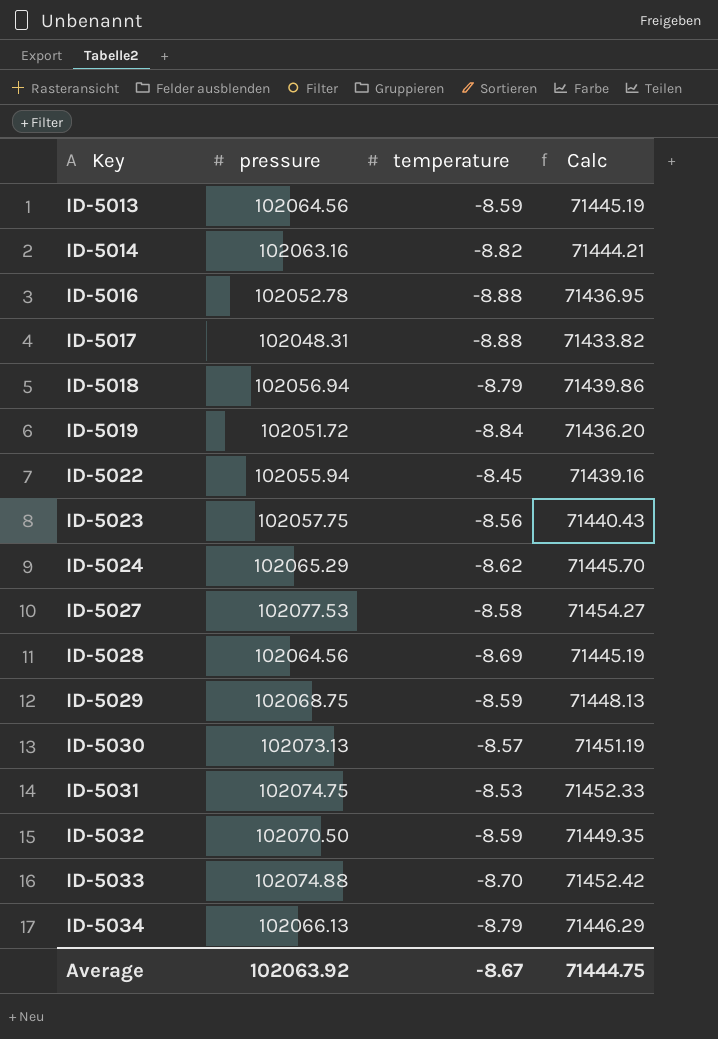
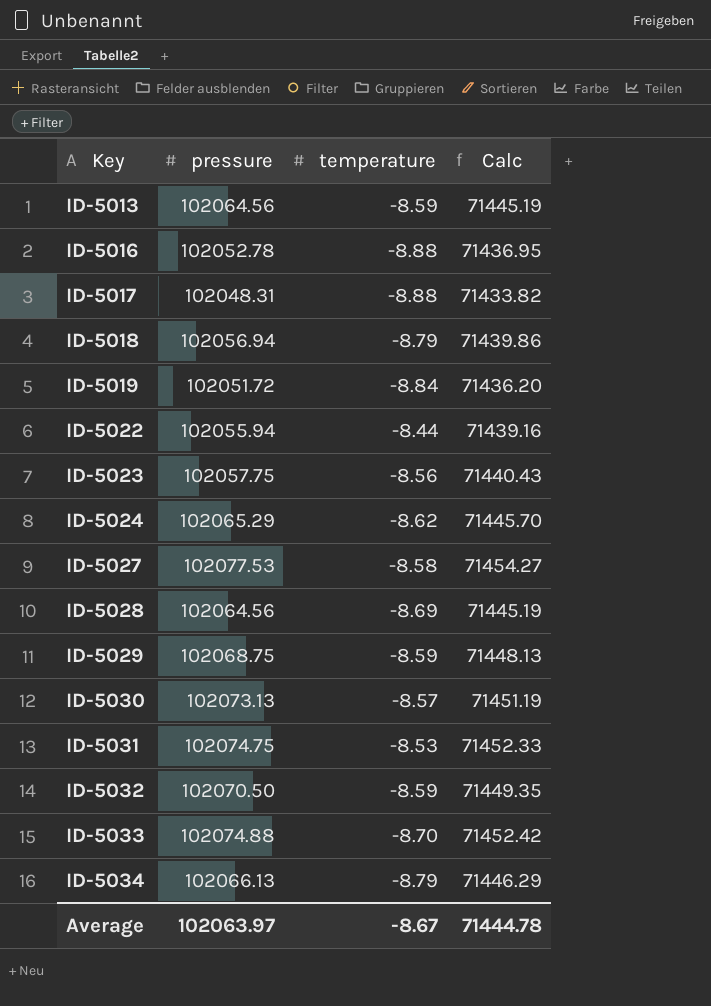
row ID-5014: 102063.16 | -8.82 | 71444.21 -> none
ID-5022 | temperature: -8.45 -> -8.44
Average | pressure: 102063.92 -> 102063.97
Average | Calc: 71444.75 -> 71444.78

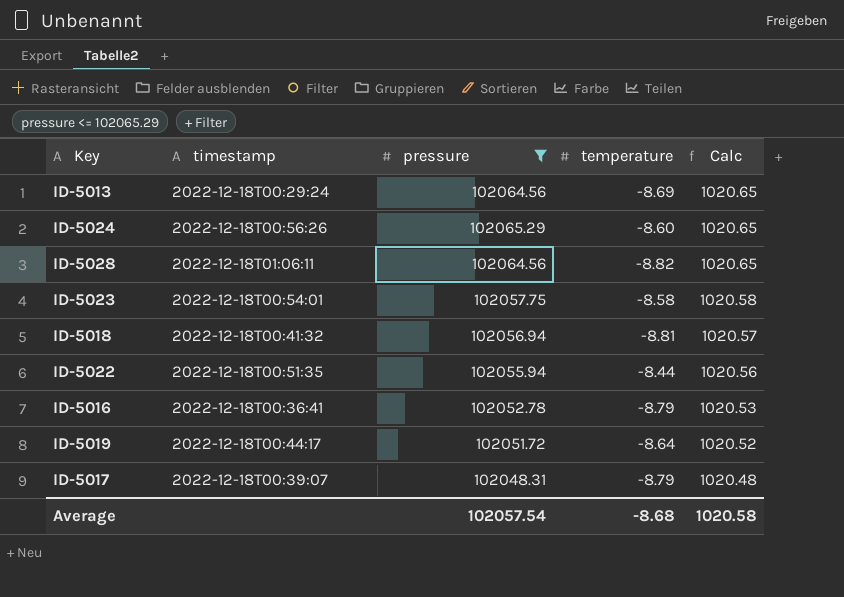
filter: none -> pressure <= 102065.29
row order: Key ascending -> Calc descending
column timestamp | position: none -> 2
column Calc | formula: [pressure] * 0.7 -> [pressure] * 0.01
ID-5013 | temperature: -8.59 -> -8.69
ID-5024 | temperature: -8.62 -> -8.60
ID-5028 | temperature: -8.69 -> -8.82
ID-5023 | temperature: -8.56 -> -8.58
ID-5018 | temperature: -8.79 -> -8.81
ID-5016 | temperature: -8.88 -> -8.79
ID-5019 | temperature: -8.84 -> -8.64
ID-5017 | temperature: -8.88 -> -8.79
Average | pressure: 102063.97 -> 102057.54
Average | temperature: -8.67 -> -8.68
Average | Calc: 71444.78 -> 1020.58

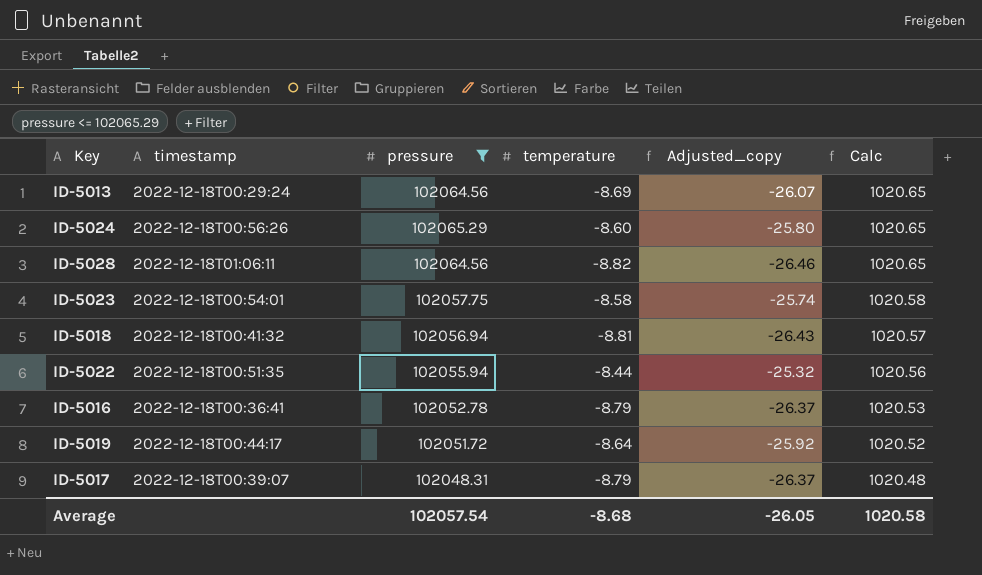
column Adjusted_copy | formula: none -> [temperature] * 3

